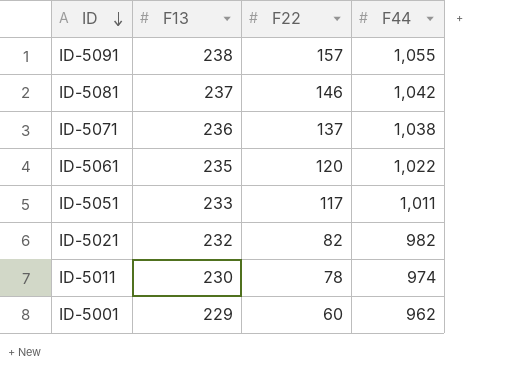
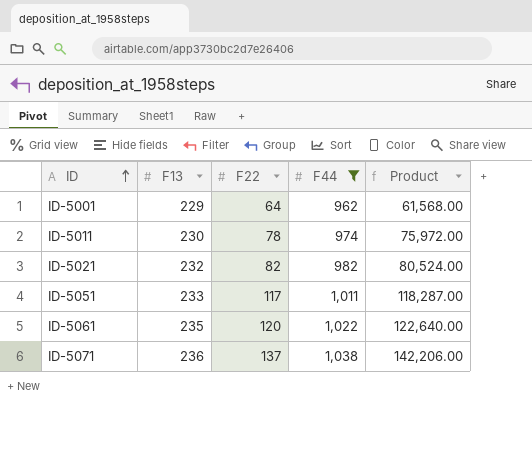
filter: none -> F44 <= 1,038
row order: ID descending -> ID ascending
column Product | formula: none -> [F22] * [F44]
ID-5001 | F22: 60 -> 64

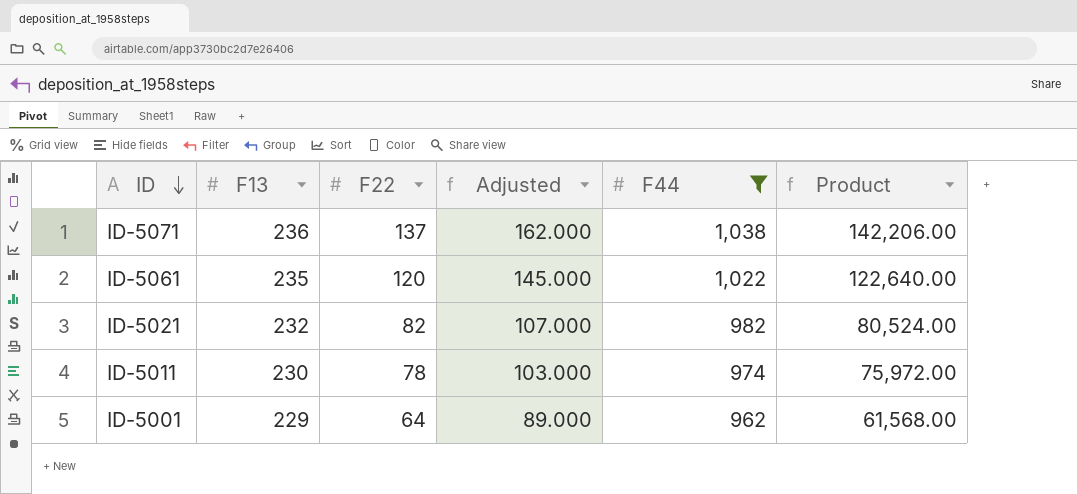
row order: ID ascending -> ID descending
column Adjusted | formula: none -> [F22] + 25
row ID-5051: 233 | 117 | 1,011 | 118,287.00 -> none

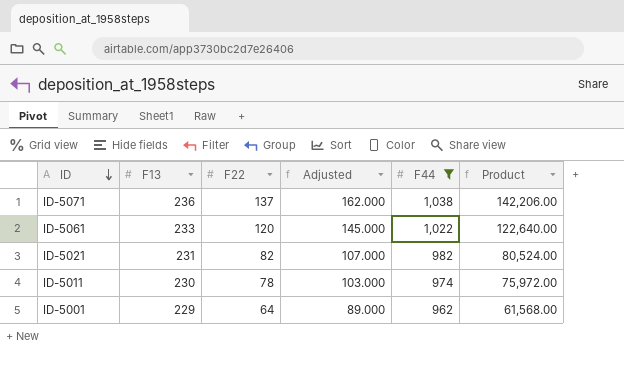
ID-5061 | F13: 235 -> 233
ID-5021 | F13: 232 -> 231

